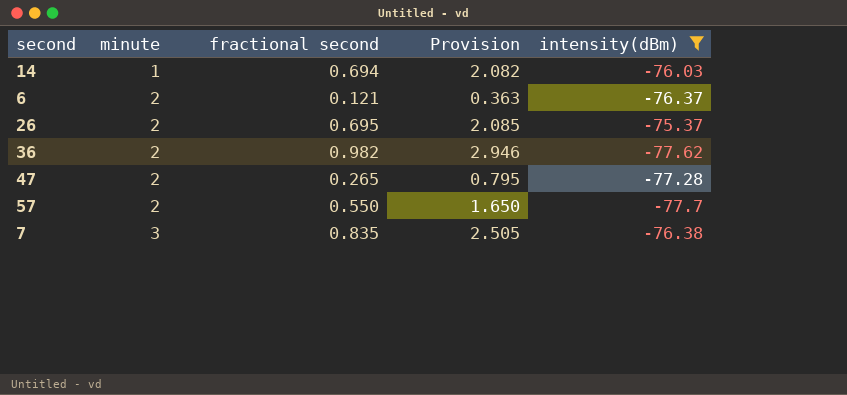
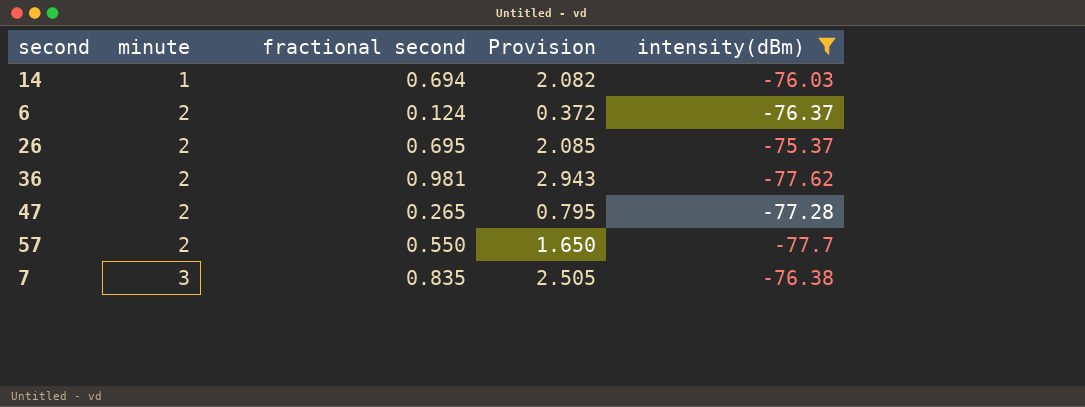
6 | fractional second: 0.121 -> 0.124
6 | Provision: 0.363 -> 0.372
36 | fractional second: 0.982 -> 0.981
36 | Provision: 2.946 -> 2.943

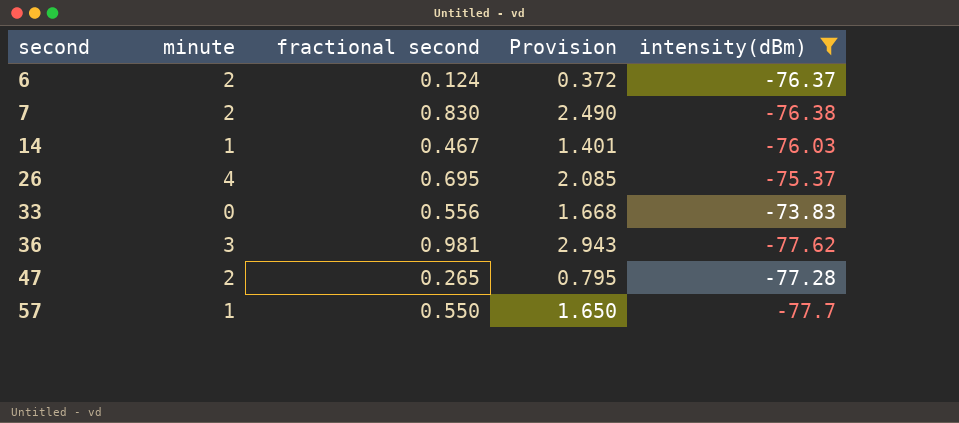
row order: minute ascending -> second ascending
7 | minute: 3 -> 2
7 | fractional second: 0.835 -> 0.830
7 | Provision: 2.505 -> 2.490
14 | fractional second: 0.694 -> 0.467
14 | Provision: 2.082 -> 1.401
26 | minute: 2 -> 4
row 33: none -> 0 | 0.556 | 1.668 | -73.83
36 | minute: 2 -> 3
57 | minute: 2 -> 1

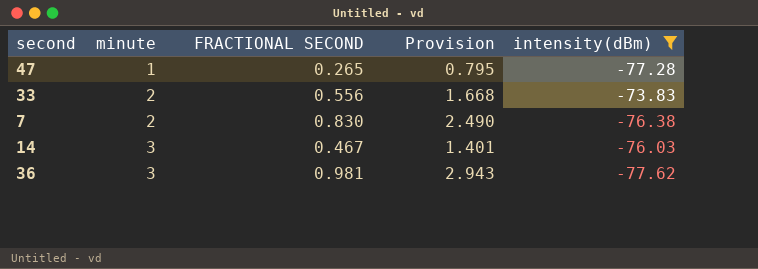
row order: second ascending -> minute ascending
column name: fractional second -> FRACTIONAL SECOND
row 6: 2 | 0.124 | 0.372 | -76.37 -> none
row 26: 4 | 0.695 | 2.085 | -75.37 -> none
row 57: 1 | 0.550 | 1.650 | -77.7 -> none
47 | minute: 2 -> 1
33 | minute: 0 -> 2
14 | minute: 1 -> 3

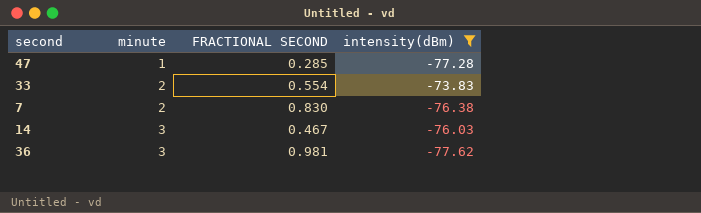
column Provision | formula: [FRACTIONAL SECOND] * 3 -> none
47 | FRACTIONAL SECOND: 0.265 -> 0.285
33 | FRACTIONAL SECOND: 0.556 -> 0.554

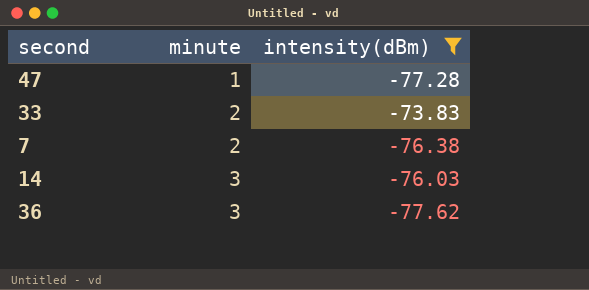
column FRACTIONAL SECOND | position: 3 -> none

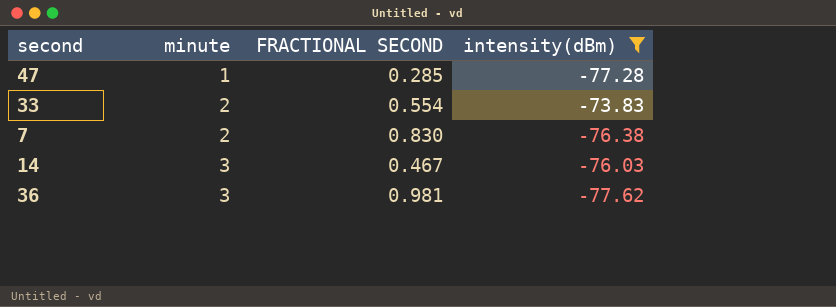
column FRACTIONAL SECOND | position: none -> 3

